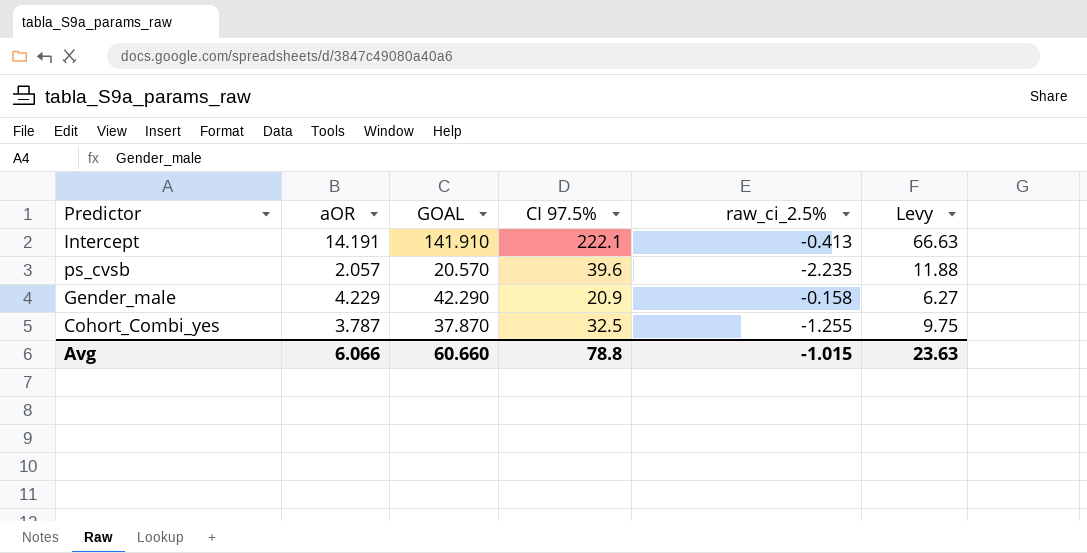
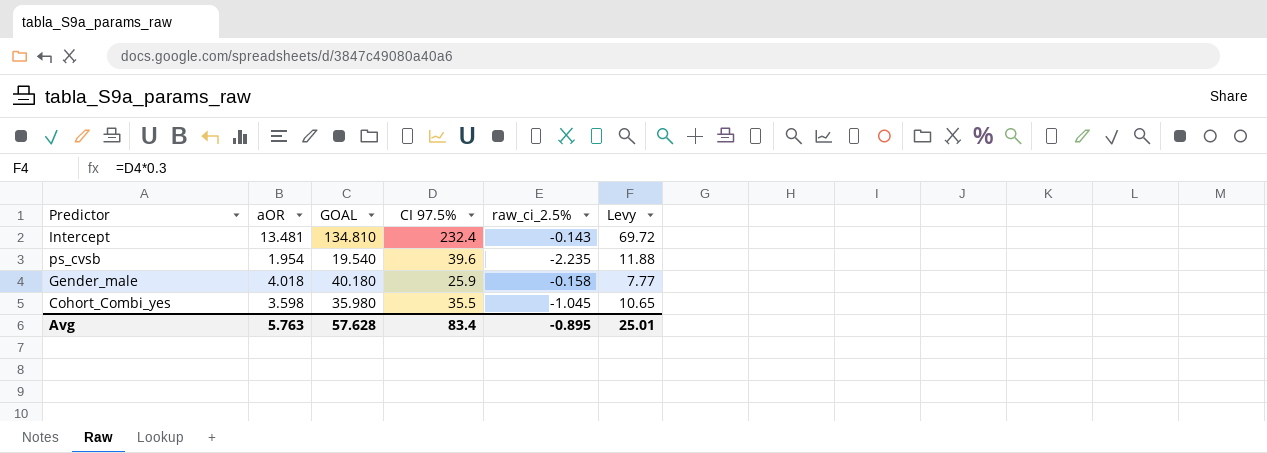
Intercept | aOR: 14.191 -> 13.481
Intercept | GOAL: 141.910 -> 134.810
Intercept | CI 97.5%: 222.1 -> 232.4
Intercept | raw_ci_2.5%: -0.413 -> -0.143
Intercept | Levy: 66.63 -> 69.72
ps_cvsb | aOR: 2.057 -> 1.954
ps_cvsb | GOAL: 20.570 -> 19.540
Gender_male | aOR: 4.229 -> 4.018
Gender_male | GOAL: 42.290 -> 40.180
Gender_male | CI 97.5%: 20.9 -> 25.9
Gender_male | Levy: 6.27 -> 7.77
Cohort_Combi_yes | aOR: 3.787 -> 3.598
Cohort_Combi_yes | GOAL: 37.870 -> 35.980
Cohort_Combi_yes | CI 97.5%: 32.5 -> 35.5
Cohort_Combi_yes | raw_ci_2.5%: -1.255 -> -1.045
Cohort_Combi_yes | Levy: 9.75 -> 10.65
Avg | aOR: 6.066 -> 5.763
Avg | GOAL: 60.660 -> 57.628
Avg | CI 97.5%: 78.8 -> 83.4
Avg | raw_ci_2.5%: -1.015 -> -0.895
Avg | Levy: 23.63 -> 25.01

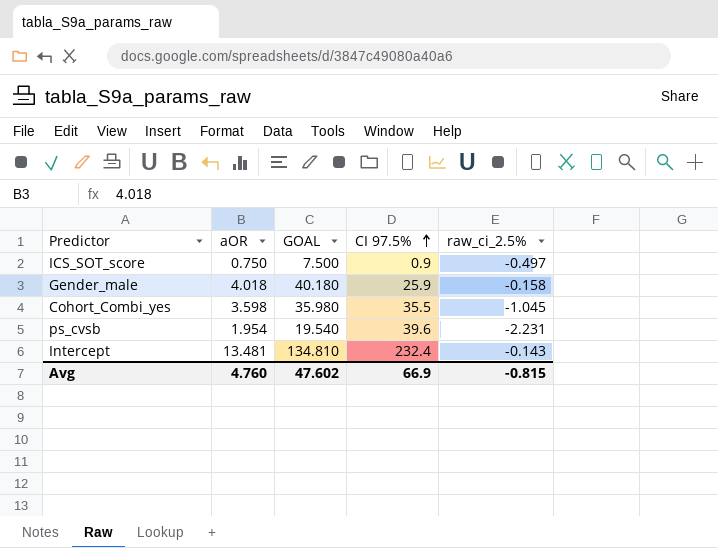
row order: none -> CI 97.5% ascending
column Levy | formula: [CI 97.5%] * 0.3 -> none
row ICS_SOT_score: none -> 0.750 | 7.500 | 0.9 | -0.497
ps_cvsb | raw_ci_2.5%: -2.235 -> -2.231
Avg | aOR: 5.763 -> 4.760
Avg | GOAL: 57.628 -> 47.602
Avg | CI 97.5%: 83.4 -> 66.9
Avg | raw_ci_2.5%: -0.895 -> -0.815

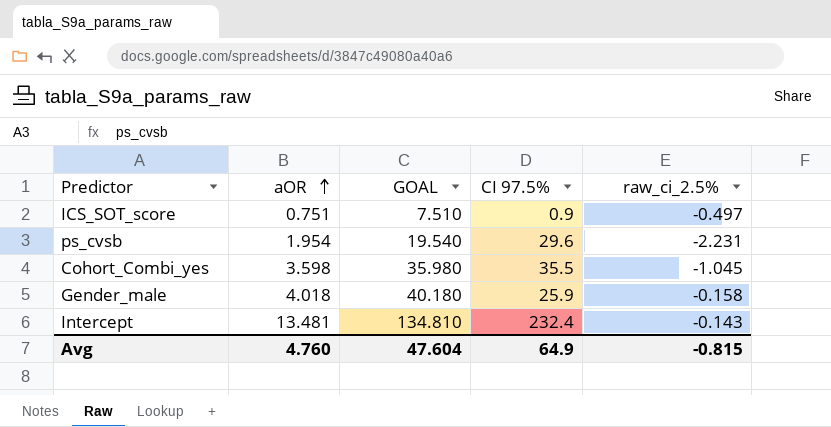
row order: CI 97.5% ascending -> aOR ascending
ICS_SOT_score | aOR: 0.750 -> 0.751
ICS_SOT_score | GOAL: 7.500 -> 7.510
ps_cvsb | CI 97.5%: 39.6 -> 29.6
Avg | GOAL: 47.602 -> 47.604
Avg | CI 97.5%: 66.9 -> 64.9

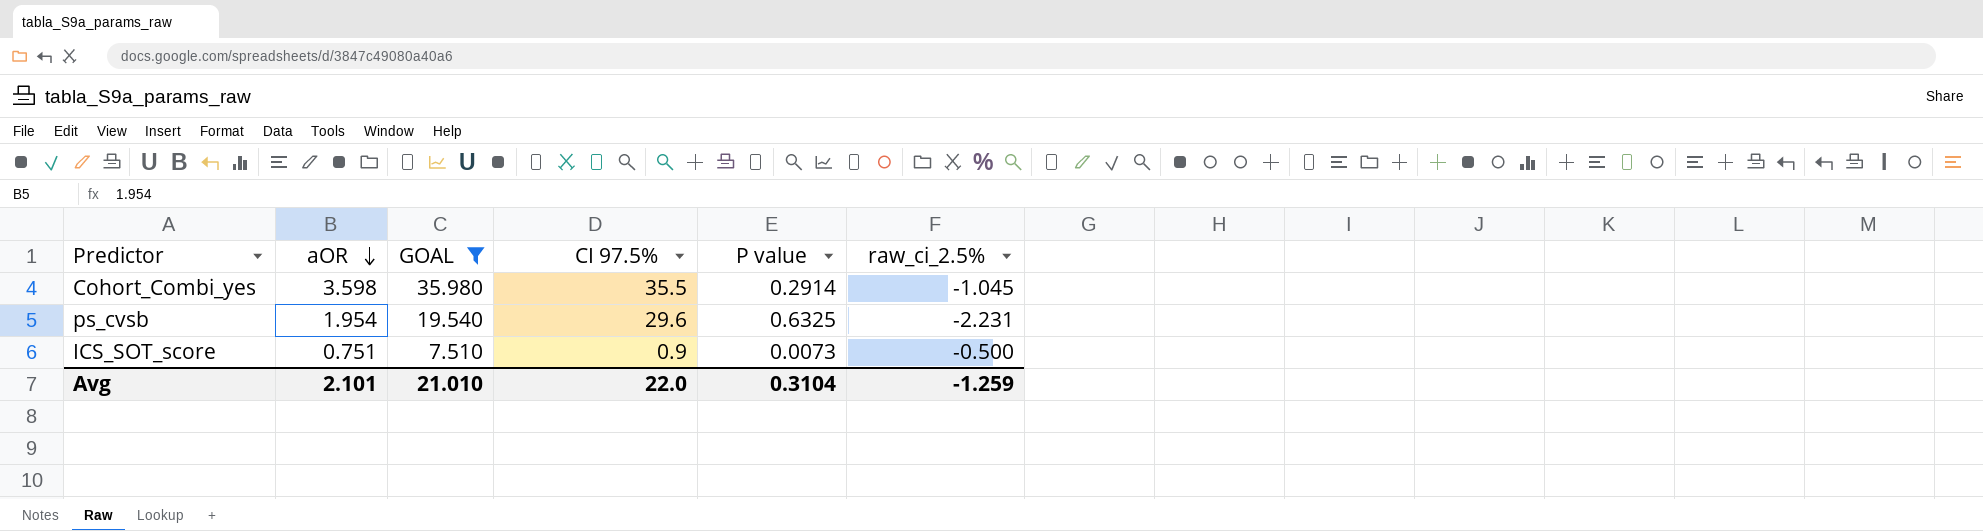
filter: none -> GOAL <= 35.980
row order: aOR ascending -> aOR descending
column P value | position: none -> 5
ICS_SOT_score | raw_ci_2.5%: -0.497 -> -0.500
Avg | aOR: 4.760 -> 2.101
Avg | GOAL: 47.604 -> 21.010
Avg | CI 97.5%: 64.9 -> 22.0
Avg | raw_ci_2.5%: -0.815 -> -1.259

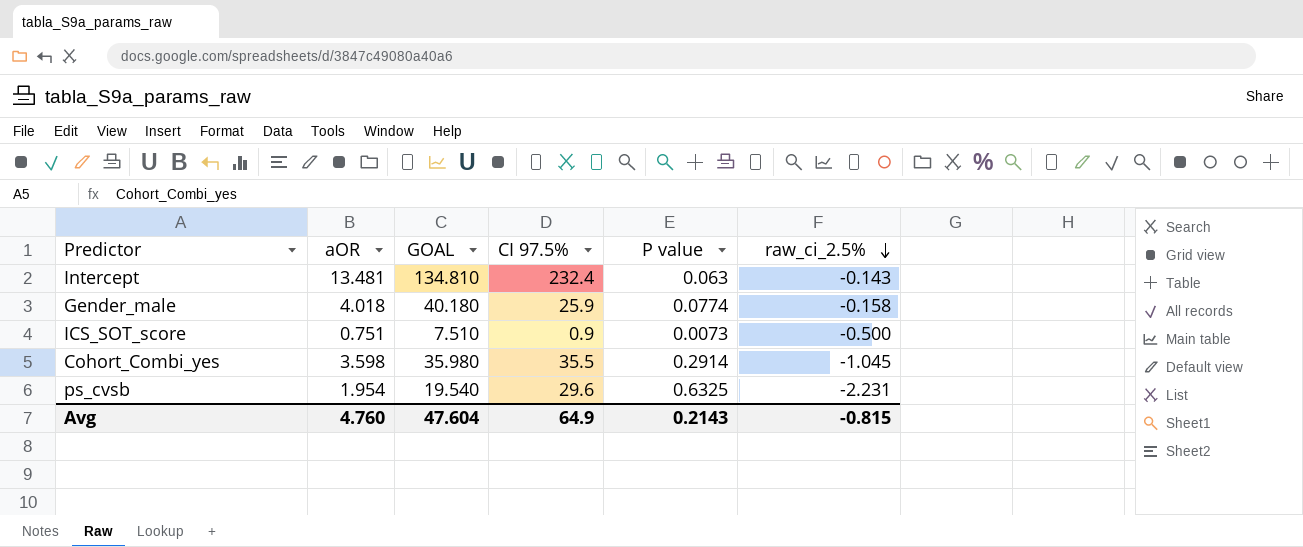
filter: GOAL <= 35.980 -> none
row order: aOR descending -> raw_ci_2.5% descending
Avg | aOR: 2.101 -> 4.760
Avg | GOAL: 21.010 -> 47.604
Avg | CI 97.5%: 22.0 -> 64.9
Avg | P value: 0.3104 -> 0.2143
Avg | raw_ci_2.5%: -1.259 -> -0.815

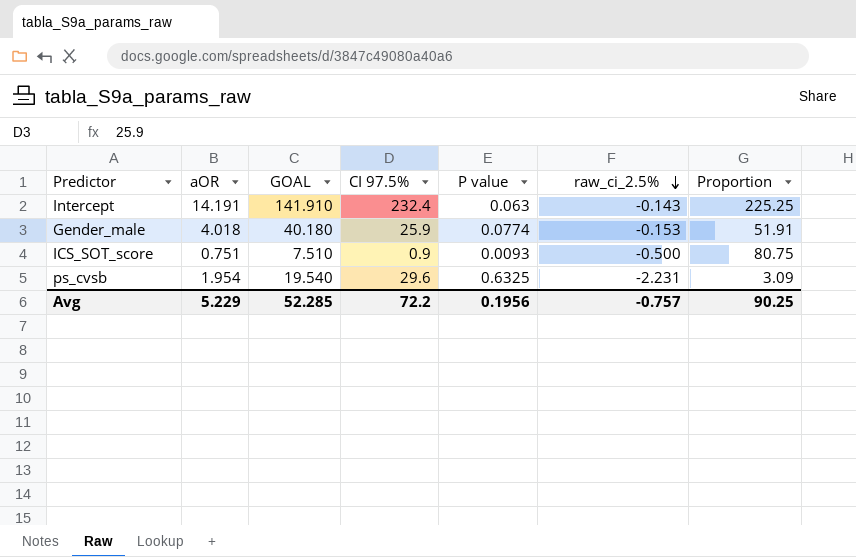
column Proportion | formula: none -> [aOR] / [P value]
row Cohort_Combi_yes: 3.598 | 35.980 | 35.5 | 0.2914 | -1.045 -> none
Intercept | aOR: 13.481 -> 14.191
Intercept | GOAL: 134.810 -> 141.910
Gender_male | raw_ci_2.5%: -0.158 -> -0.153
ICS_SOT_score | P value: 0.0073 -> 0.0093
Avg | aOR: 4.760 -> 5.229
Avg | GOAL: 47.604 -> 52.285
Avg | CI 97.5%: 64.9 -> 72.2
Avg | P value: 0.2143 -> 0.1956
Avg | raw_ci_2.5%: -0.815 -> -0.757

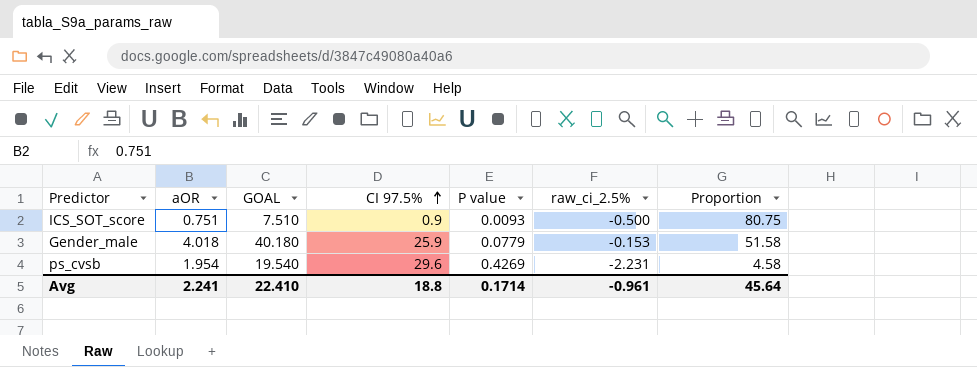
row order: raw_ci_2.5% descending -> CI 97.5% ascending
row Intercept: 14.191 | 141.910 | 232.4 | 0.063 | -0.143 | 225.25 -> none
Gender_male | P value: 0.0774 -> 0.0779
Gender_male | Proportion: 51.91 -> 51.58
ps_cvsb | P value: 0.6325 -> 0.4269
ps_cvsb | Proportion: 3.09 -> 4.58
Avg | aOR: 5.229 -> 2.241
Avg | GOAL: 52.285 -> 22.410
Avg | CI 97.5%: 72.2 -> 18.8
Avg | P value: 0.1956 -> 0.1714
Avg | raw_ci_2.5%: -0.757 -> -0.961
Avg | Proportion: 90.25 -> 45.64

